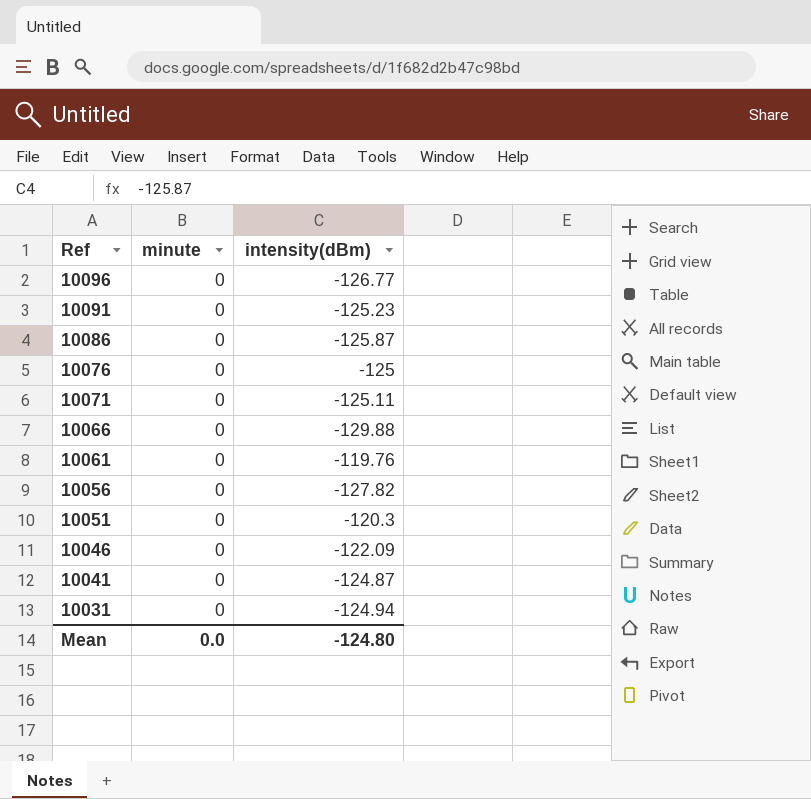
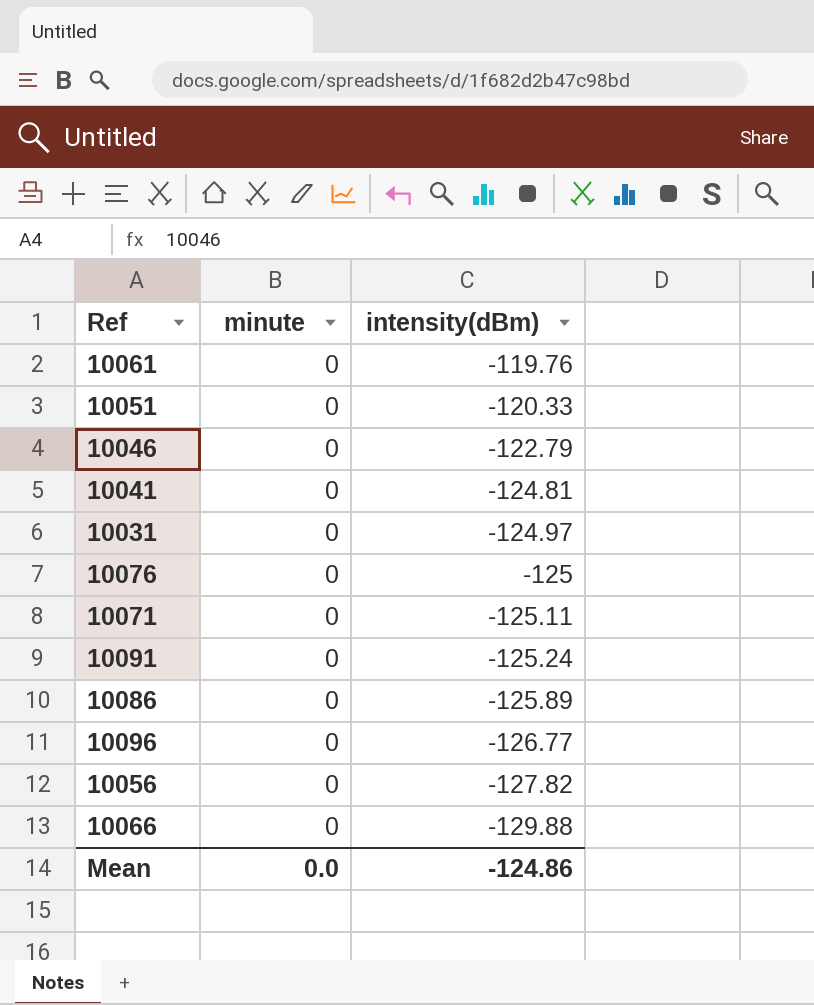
row order: Ref descending -> intensity(dBm) descending
10051 | intensity(dBm): -120.3 -> -120.33
10046 | intensity(dBm): -122.09 -> -122.79
10041 | intensity(dBm): -124.87 -> -124.81
10031 | intensity(dBm): -124.94 -> -124.97
10091 | intensity(dBm): -125.23 -> -125.24
10086 | intensity(dBm): -125.87 -> -125.89
Mean | intensity(dBm): -124.80 -> -124.86

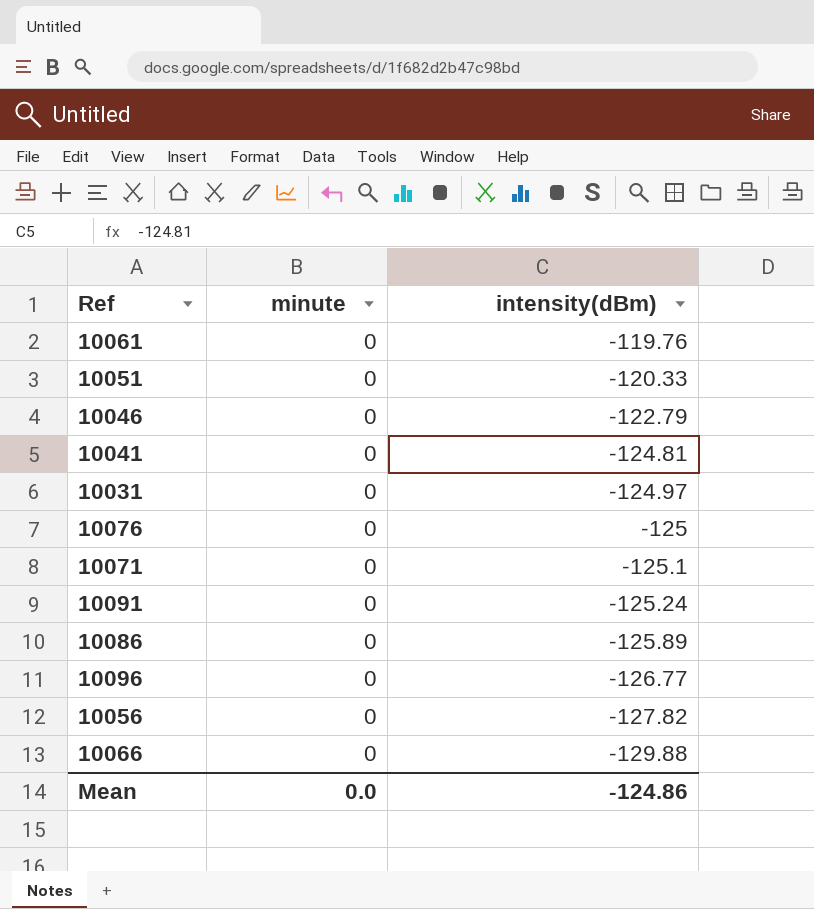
10071 | intensity(dBm): -125.11 -> -125.1

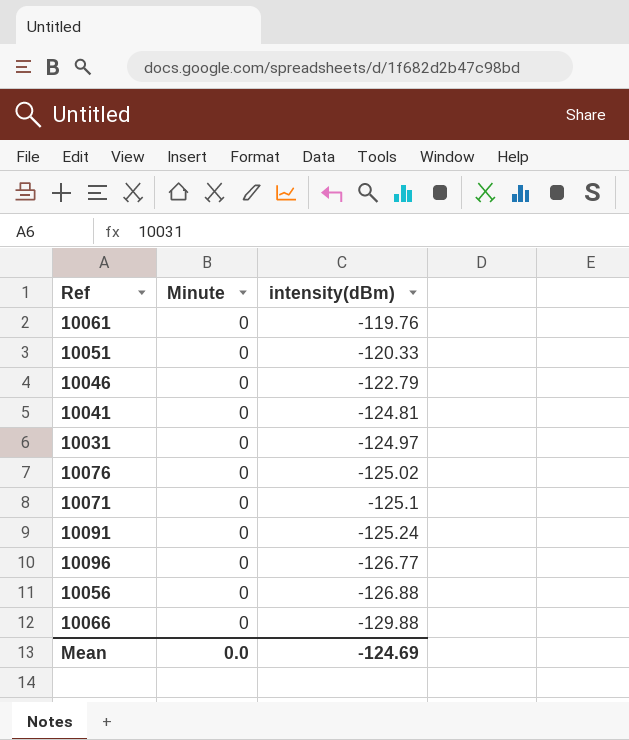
column name: minute -> Minute
row 10086: 0 | -125.89 -> none
10076 | intensity(dBm): -125 -> -125.02
10056 | intensity(dBm): -127.82 -> -126.88
Mean | intensity(dBm): -124.86 -> -124.69

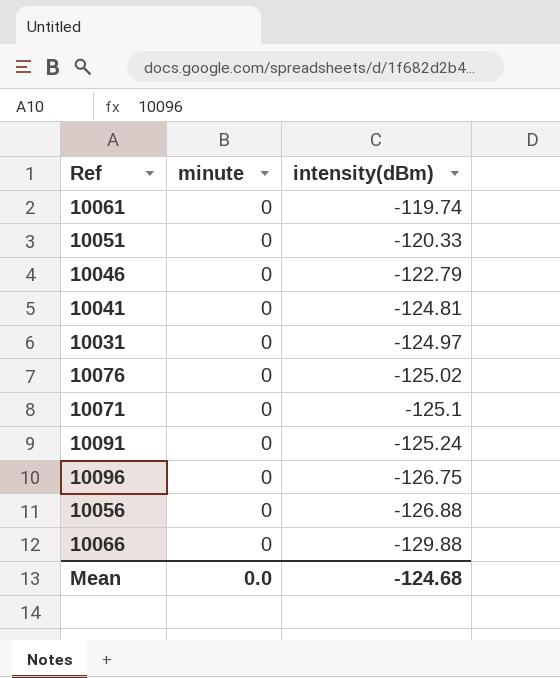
column name: Minute -> minute
10061 | intensity(dBm): -119.76 -> -119.74
10096 | intensity(dBm): -126.77 -> -126.75
Mean | intensity(dBm): -124.69 -> -124.68

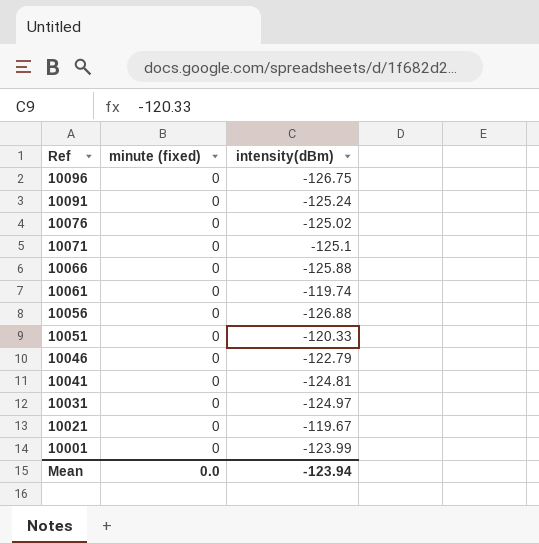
row order: intensity(dBm) descending -> Ref descending
column name: minute -> minute (fixed)
10066 | intensity(dBm): -129.88 -> -125.88
row 10021: none -> 0 | -119.67
row 10001: none -> 0 | -123.99
Mean | intensity(dBm): -124.68 -> -123.94

